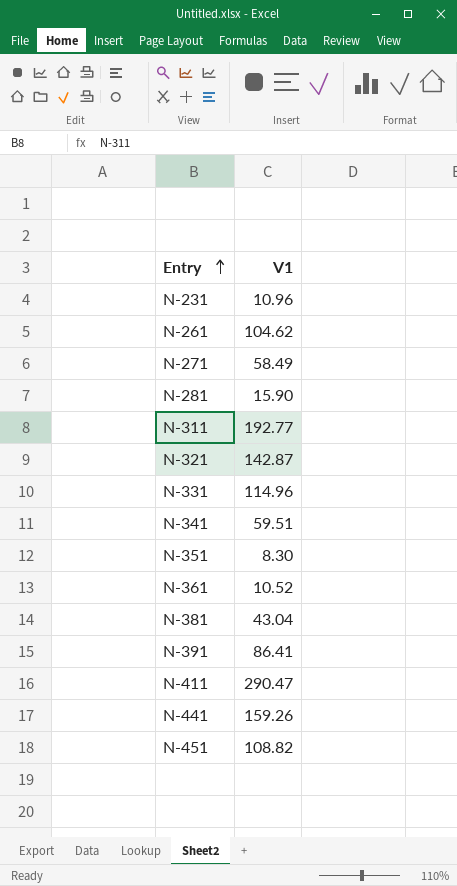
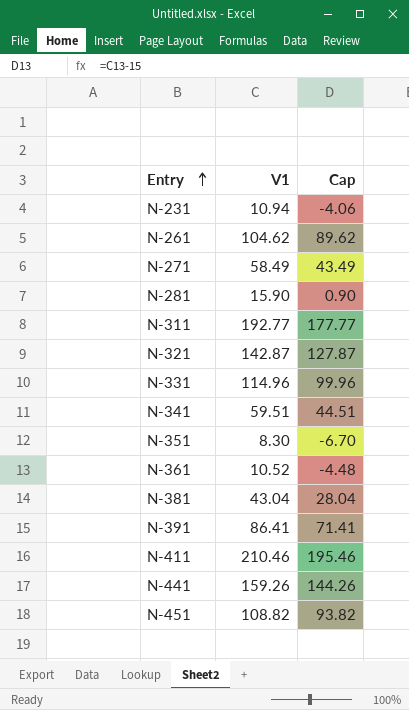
column Cap | formula: none -> [V1] - 15
N-231 | V1: 10.96 -> 10.94
N-411 | V1: 290.47 -> 210.46

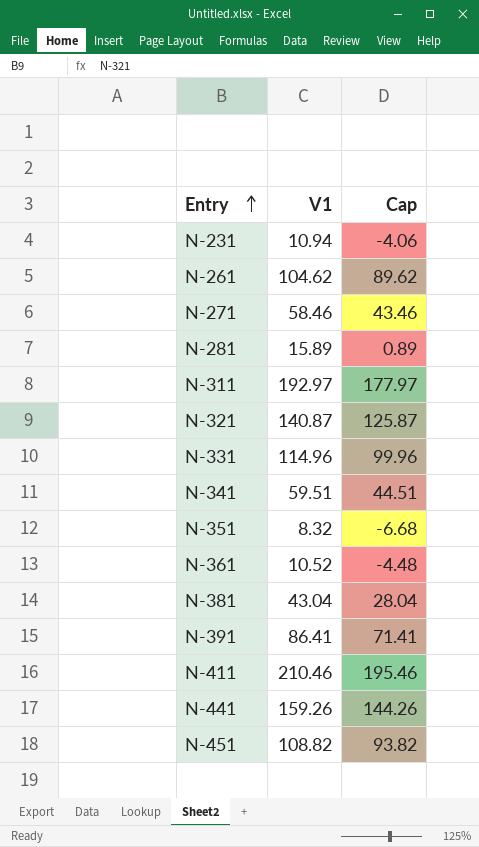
N-271 | V1: 58.49 -> 58.46
N-271 | Cap: 43.49 -> 43.46
N-281 | V1: 15.90 -> 15.89
N-281 | Cap: 0.90 -> 0.89
N-311 | V1: 192.77 -> 192.97
N-311 | Cap: 177.77 -> 177.97
N-321 | V1: 142.87 -> 140.87
N-321 | Cap: 127.87 -> 125.87
N-351 | V1: 8.30 -> 8.32
N-351 | Cap: -6.70 -> -6.68

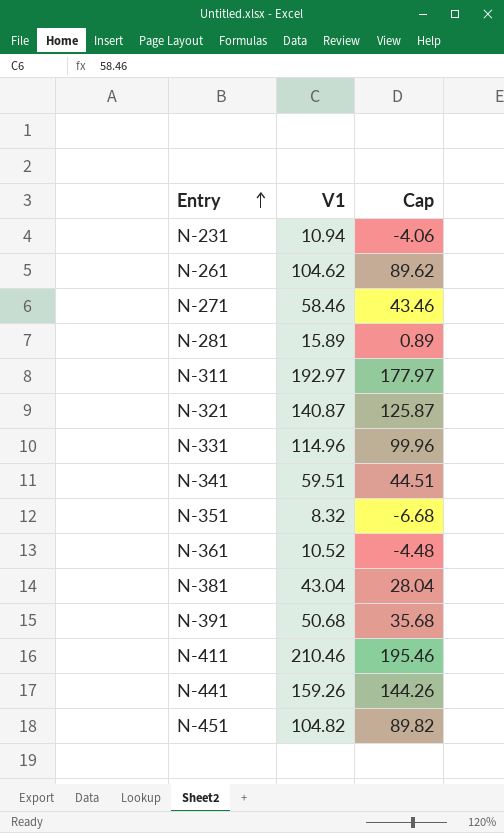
N-391 | V1: 86.41 -> 50.68
N-391 | Cap: 71.41 -> 35.68
N-451 | V1: 108.82 -> 104.82
N-451 | Cap: 93.82 -> 89.82

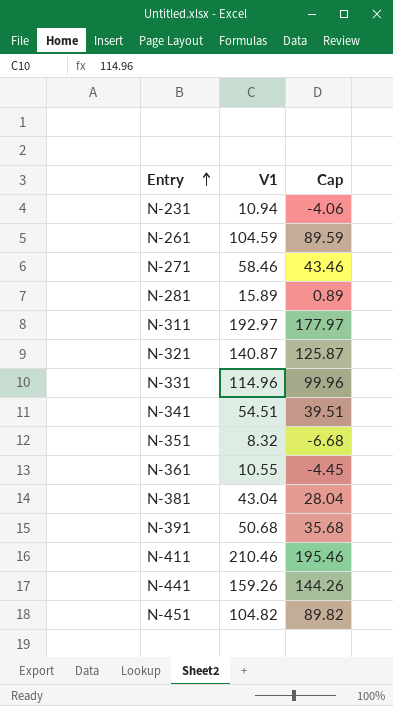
N-261 | V1: 104.62 -> 104.59
N-261 | Cap: 89.62 -> 89.59
N-341 | V1: 59.51 -> 54.51
N-341 | Cap: 44.51 -> 39.51
N-361 | V1: 10.52 -> 10.55
N-361 | Cap: -4.48 -> -4.45

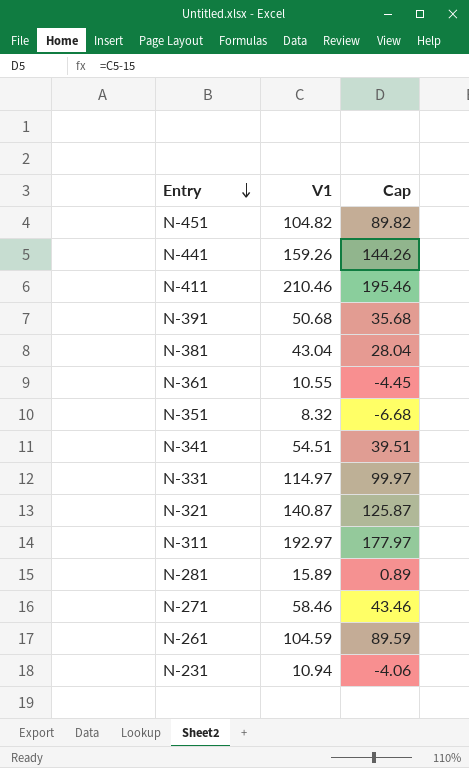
row order: Entry ascending -> Entry descending
N-331 | V1: 114.96 -> 114.97
N-331 | Cap: 99.96 -> 99.97

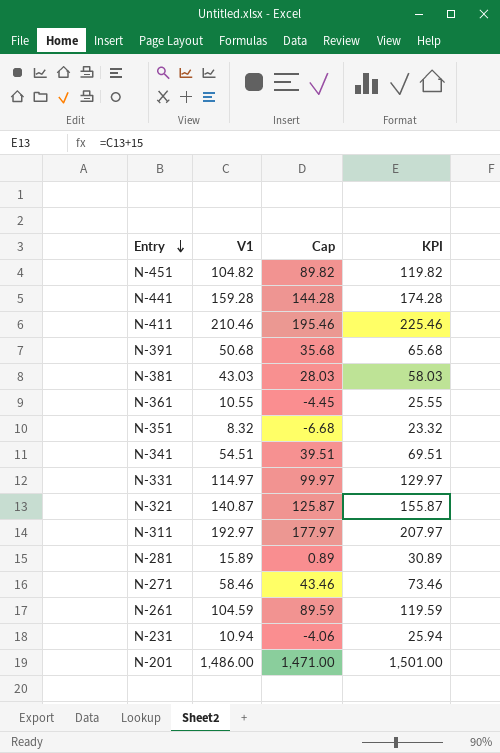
column KPI | formula: none -> [V1] + 15
N-441 | V1: 159.26 -> 159.28
N-441 | Cap: 144.26 -> 144.28
N-381 | V1: 43.04 -> 43.03
N-381 | Cap: 28.04 -> 28.03
row N-201: none -> 1,486.00 | 1,471.00 | 1,501.00

